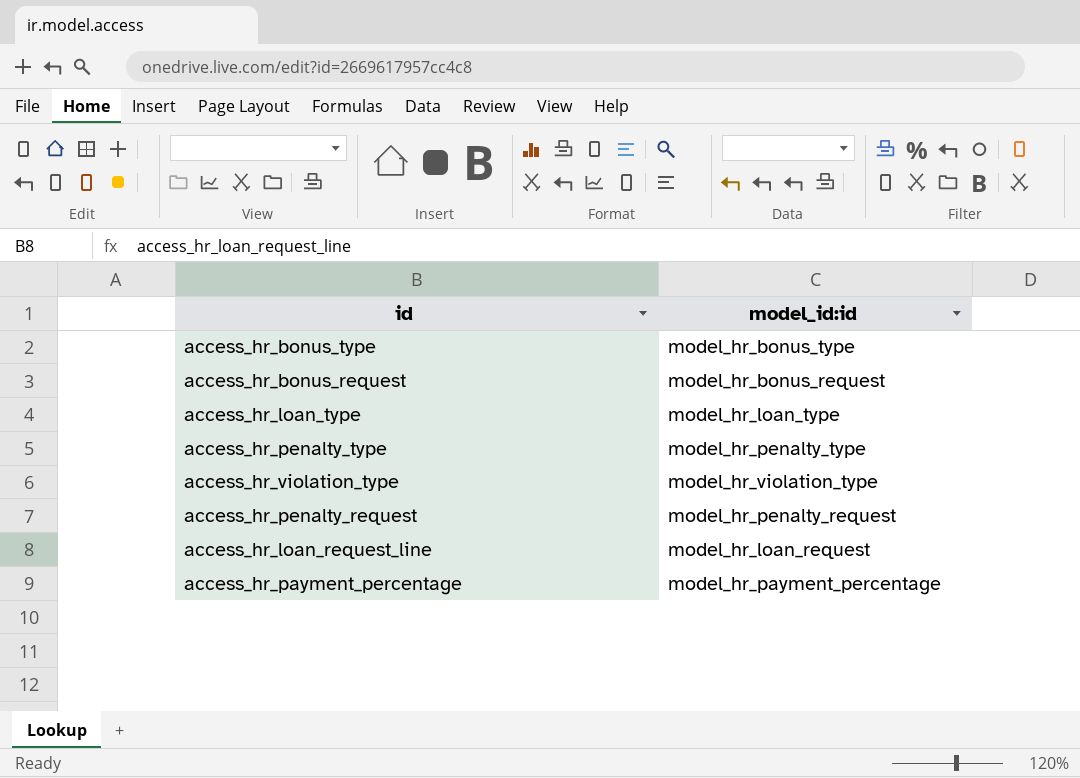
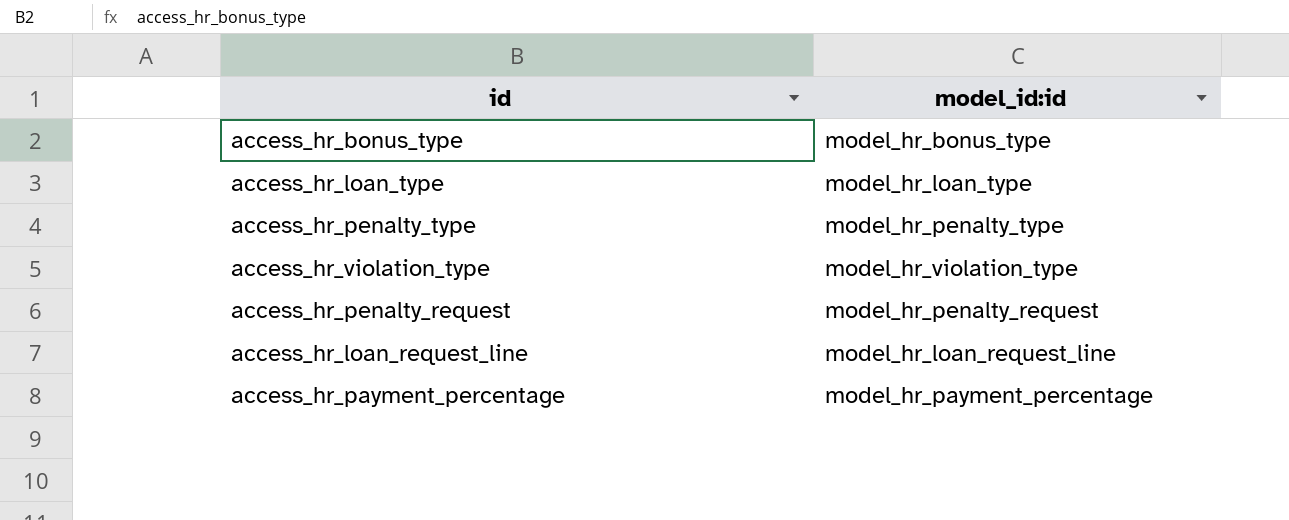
row access_hr_bonus_request: model_hr_bonus_request -> none
access_hr_loan_request_line | model_id:id: model_hr_loan_request -> model_hr_loan_request_line

